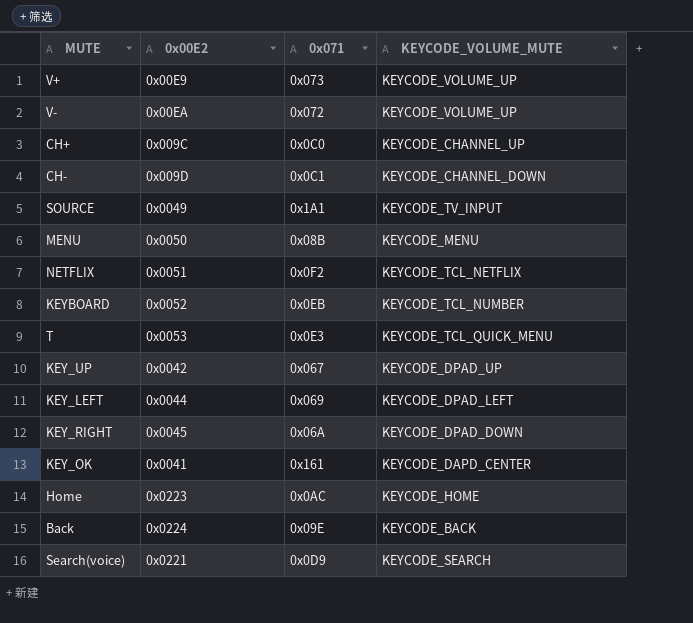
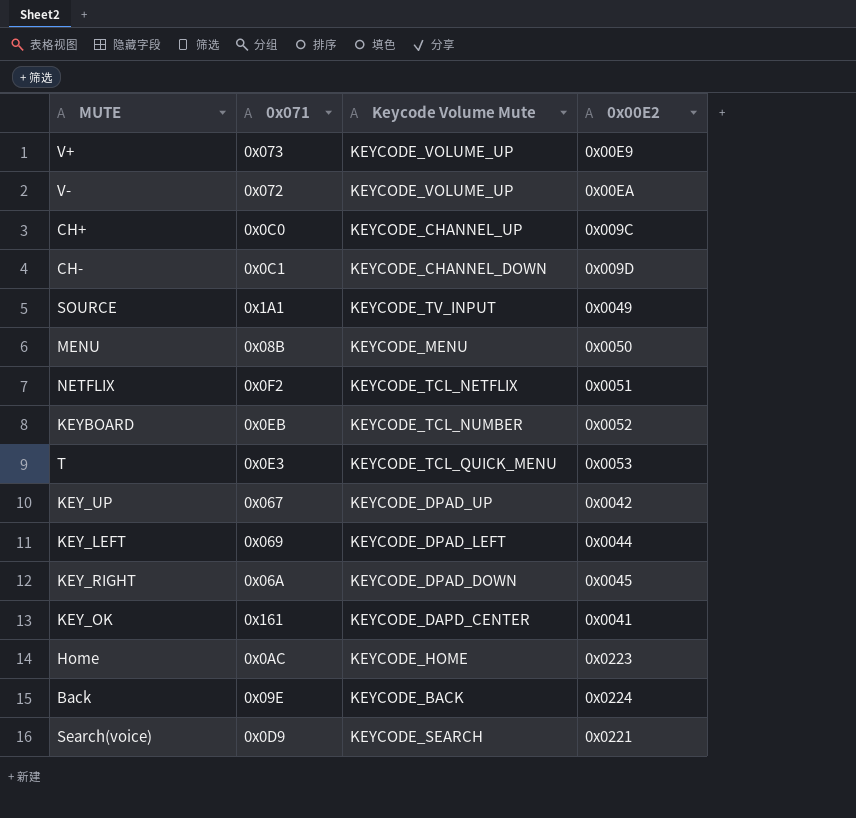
column name: KEYCODE_VOLUME_MUTE -> Keycode Volume Mute
column 0x00E2 | position: 2 -> 4

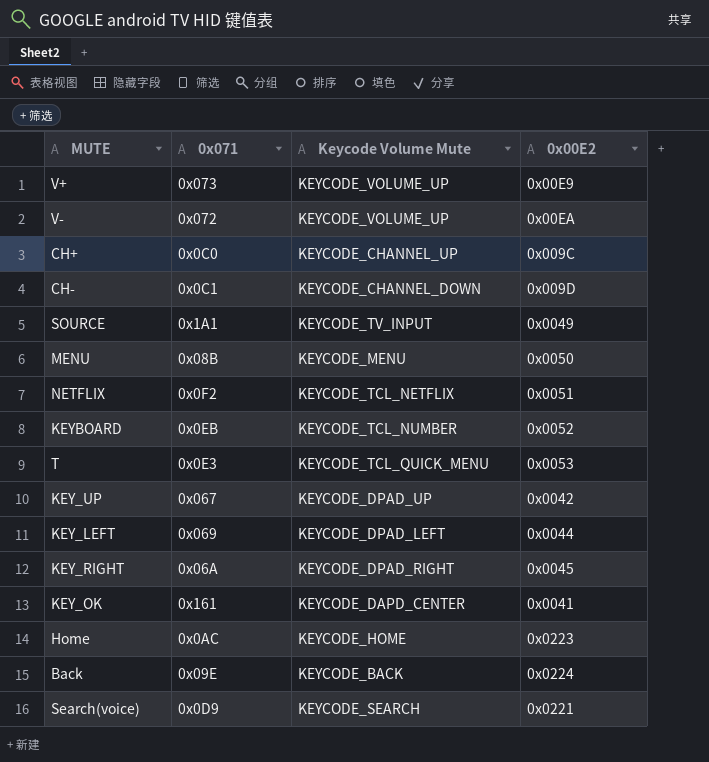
KEY_RIGHT | Keycode Volume Mute: KEYCODE_DPAD_DOWN -> KEYCODE_DPAD_RIGHT

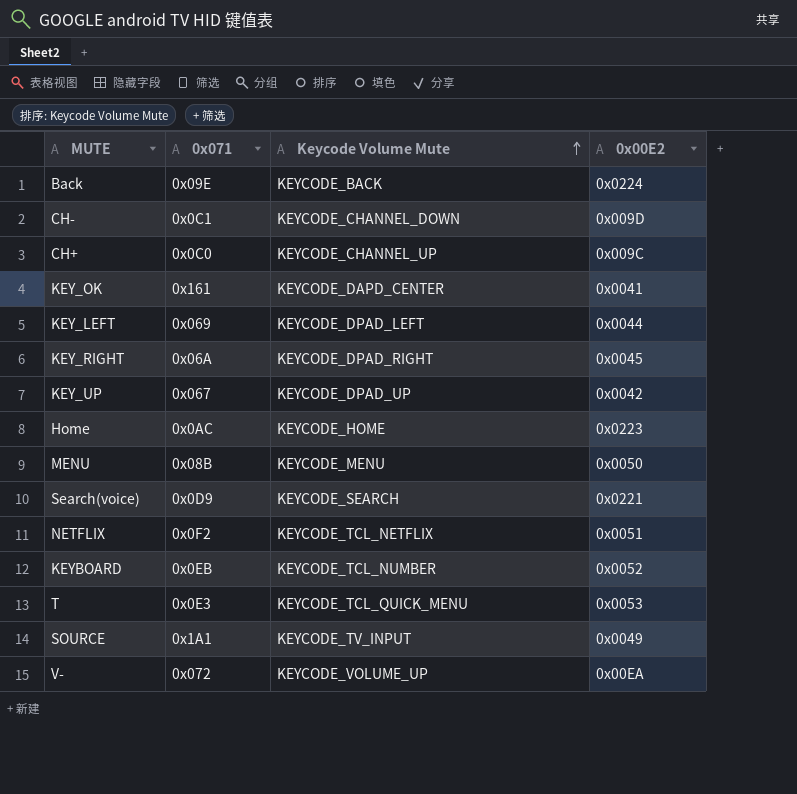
row order: none -> Keycode Volume Mute ascending
row V+: 0x073 | KEYCODE_VOLUME_UP | 0x00E9 -> none

